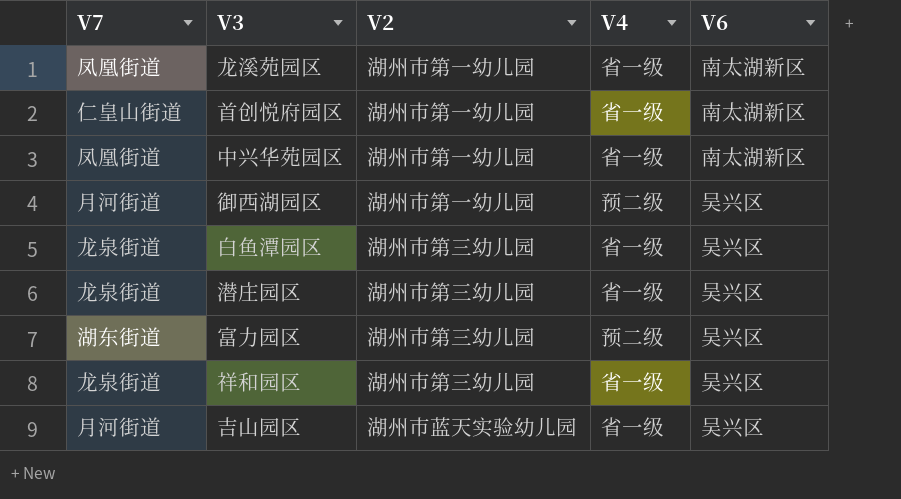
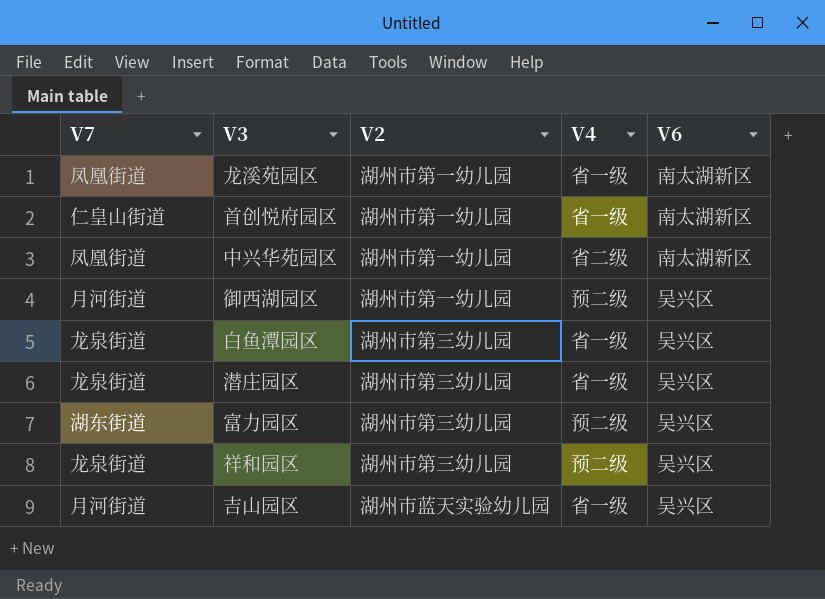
中兴华苑园区 | V4: 省一级 -> 省二级
祥和园区 | V4: 省一级 -> 预二级

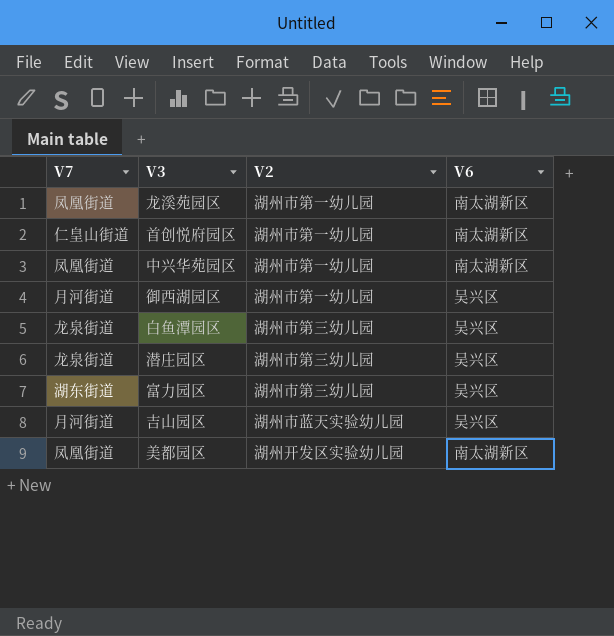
column V4 | position: 4 -> none
row 祥和园区: 龙泉街道 | 湖州市第三幼儿园 | 预二级 | 吴兴区 -> none
row 美都园区: none -> 凤凰街道 | 湖州开发区实验幼儿园 | 南太湖新区

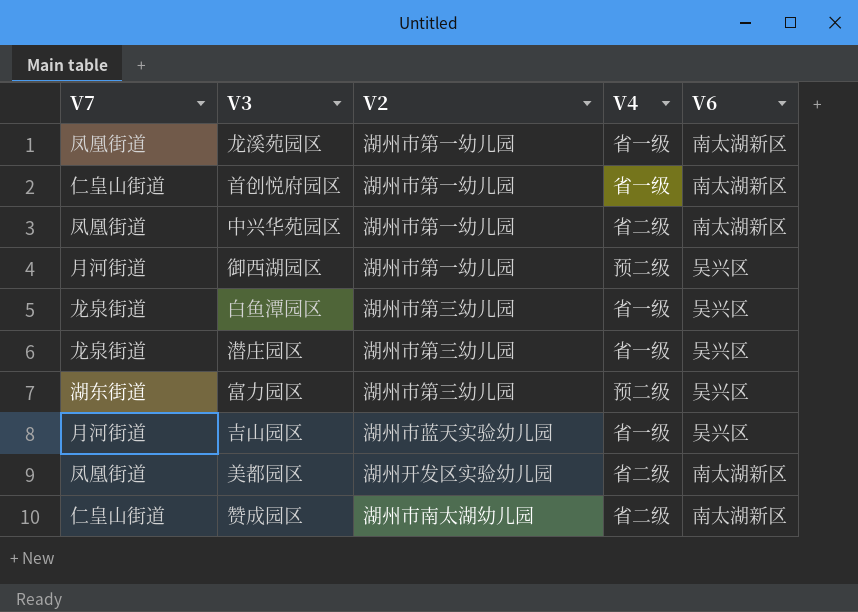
column V4 | position: none -> 4
row 赞成园区: none -> 仁皇山街道 | 湖州市南太湖幼儿园 | 省二级 | 南太湖新区

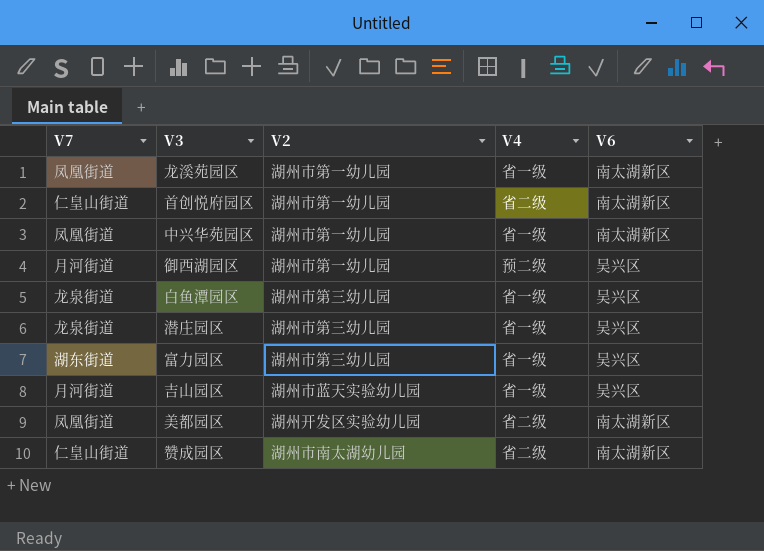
首创悦府园区 | V4: 省一级 -> 省二级
中兴华苑园区 | V4: 省二级 -> 省一级
富力园区 | V4: 预二级 -> 省一级

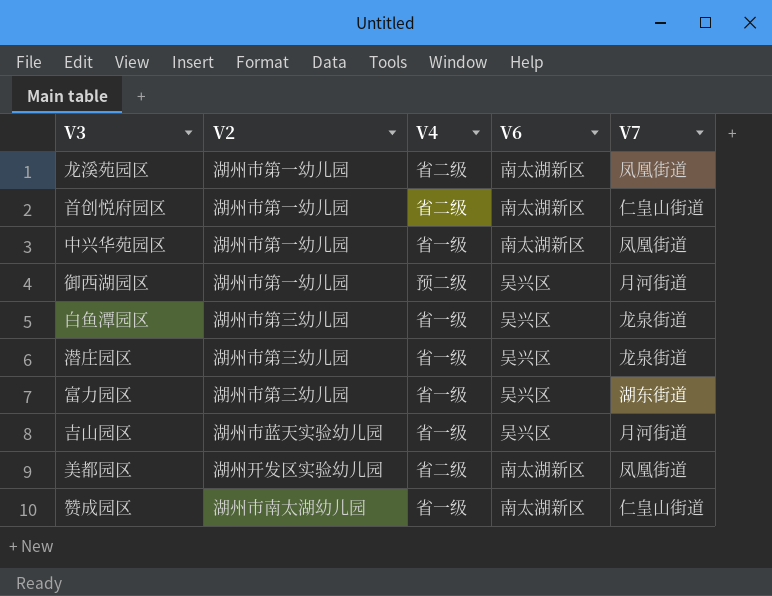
column V7 | position: 1 -> 5
龙溪苑园区 | V4: 省一级 -> 省二级
赞成园区 | V4: 省二级 -> 省一级

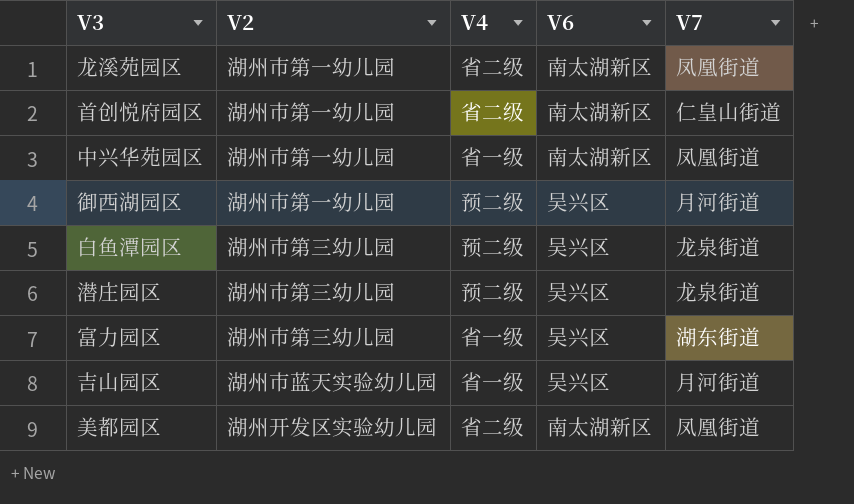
row 赞成园区: 湖州市南太湖幼儿园 | 省一级 | 南太湖新区 | 仁皇山街道 -> none
白鱼潭园区 | V4: 省一级 -> 预二级
潜庄园区 | V4: 省一级 -> 预二级

